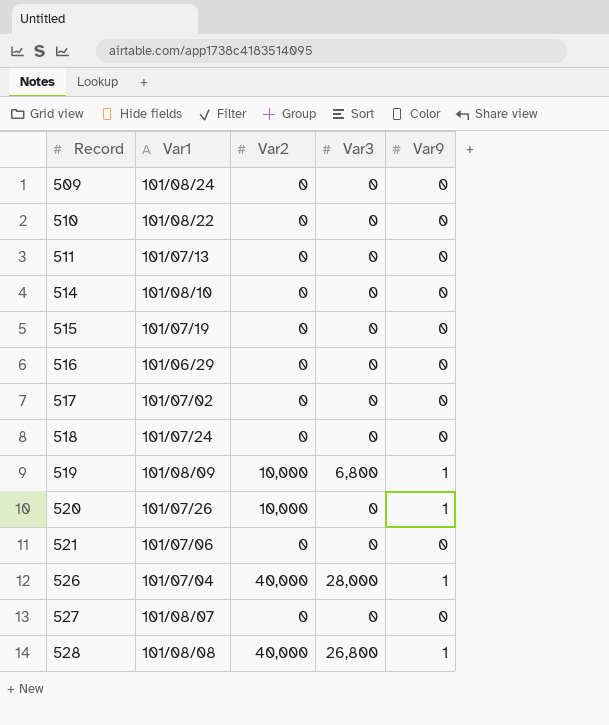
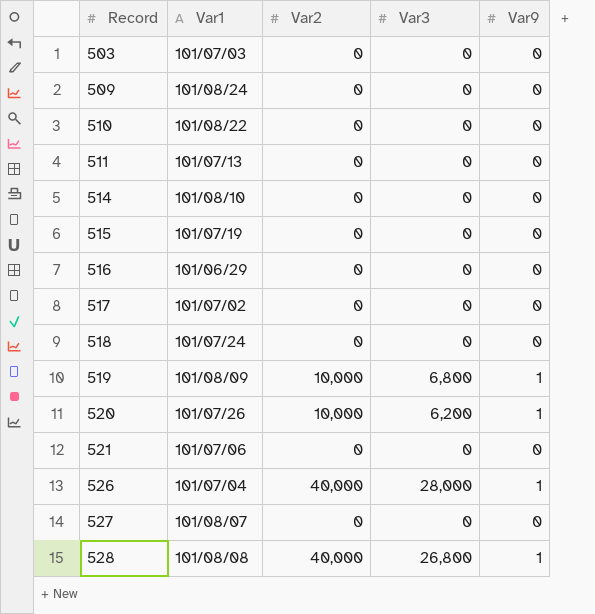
row 503: none -> 101/07/03 | 0 | 0 | 0
520 | Var3: 0 -> 6,200

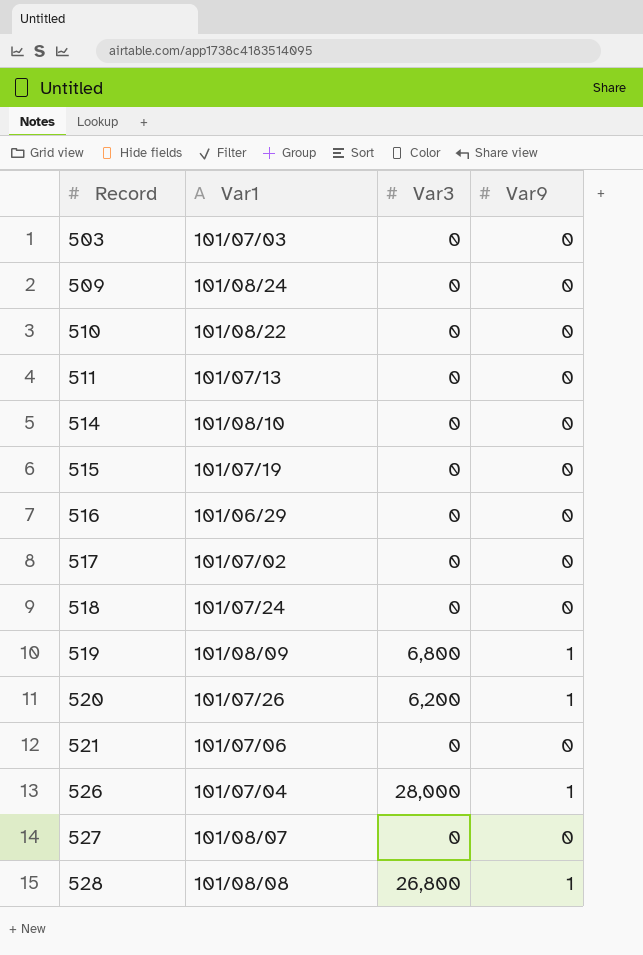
column Var2 | position: 3 -> none

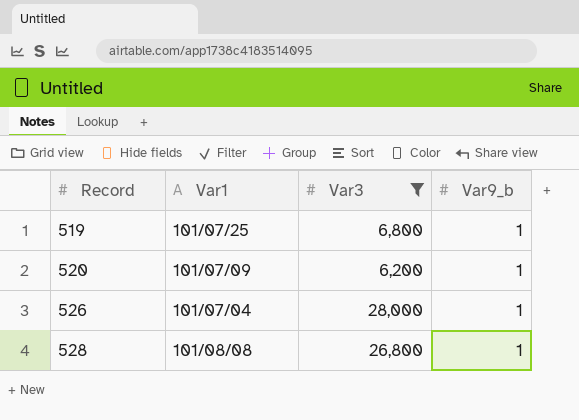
filter: none -> Var3 != 0
column name: Var9 -> Var9_b
519 | Var1: 101/08/09 -> 101/07/25
520 | Var1: 101/07/26 -> 101/07/09

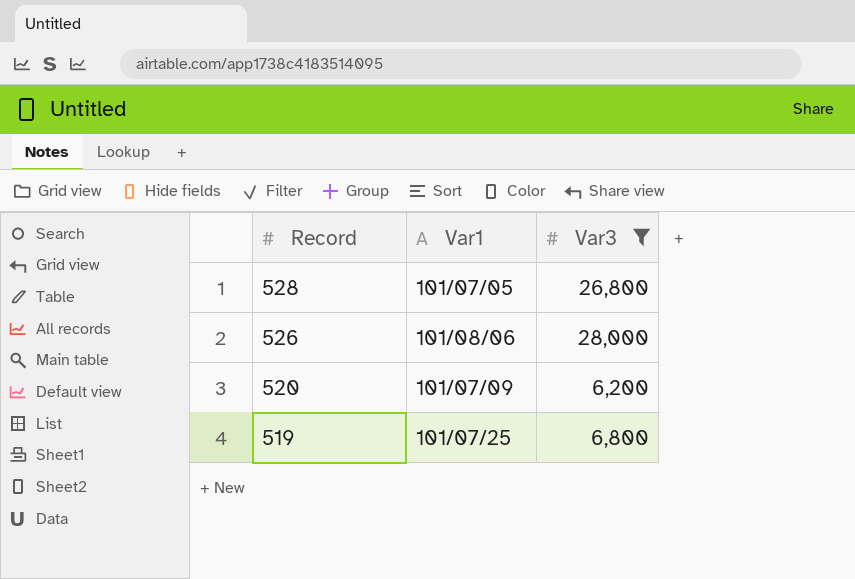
row order: Record ascending -> Record descending
column Var9_b | position: 4 -> none
528 | Var1: 101/08/08 -> 101/07/05
526 | Var1: 101/07/04 -> 101/08/06

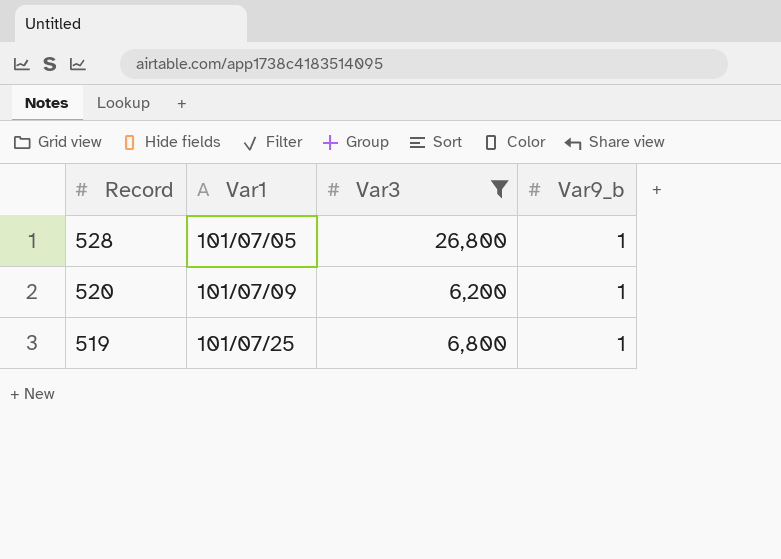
column Var9_b | position: none -> 4
row 526: 101/08/06 | 28,000 -> none

